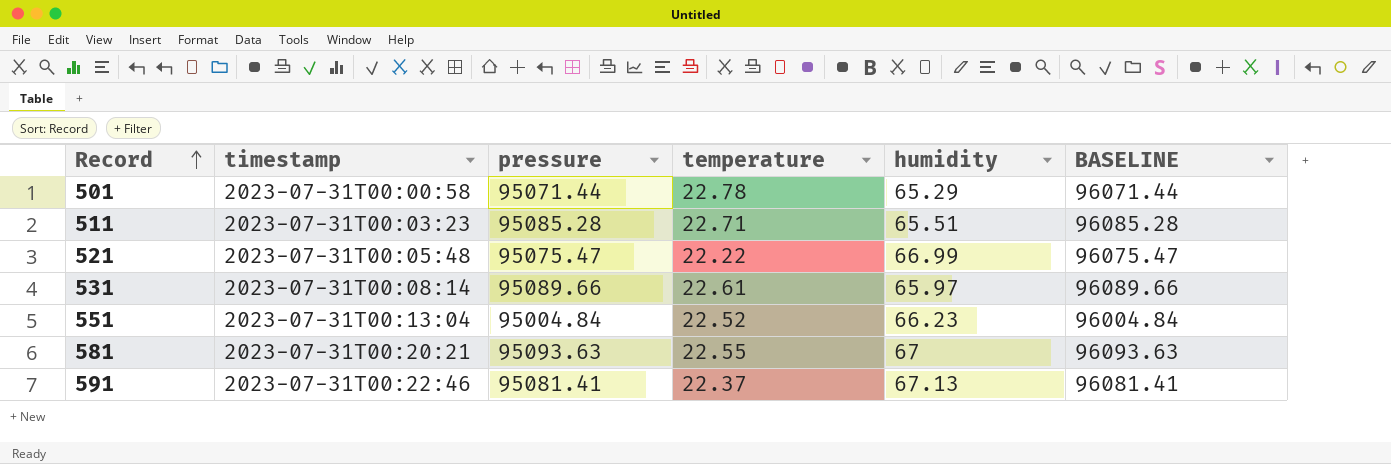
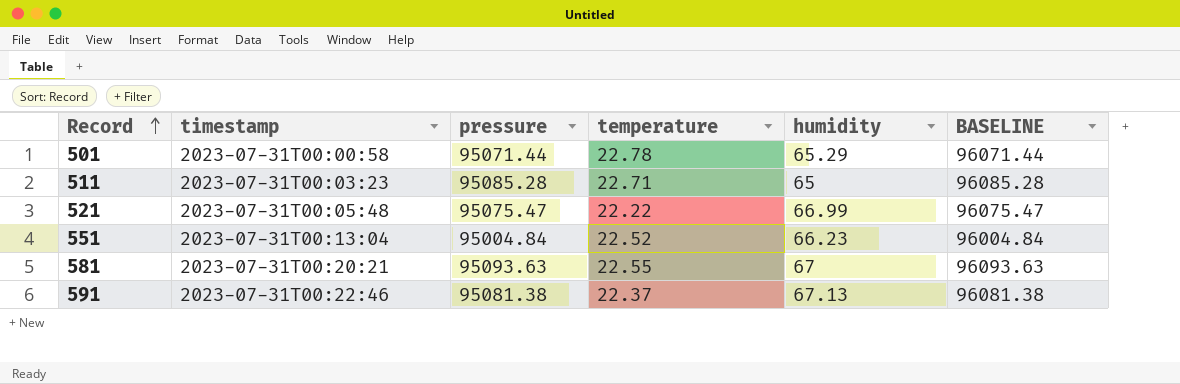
row 531: 2023-07-31T00:08:14 | 95089.66 | 22.61 | 65.97 | 96089.66 -> none
511 | humidity: 65.51 -> 65
591 | pressure: 95081.41 -> 95081.38
591 | BASELINE: 96081.41 -> 96081.38

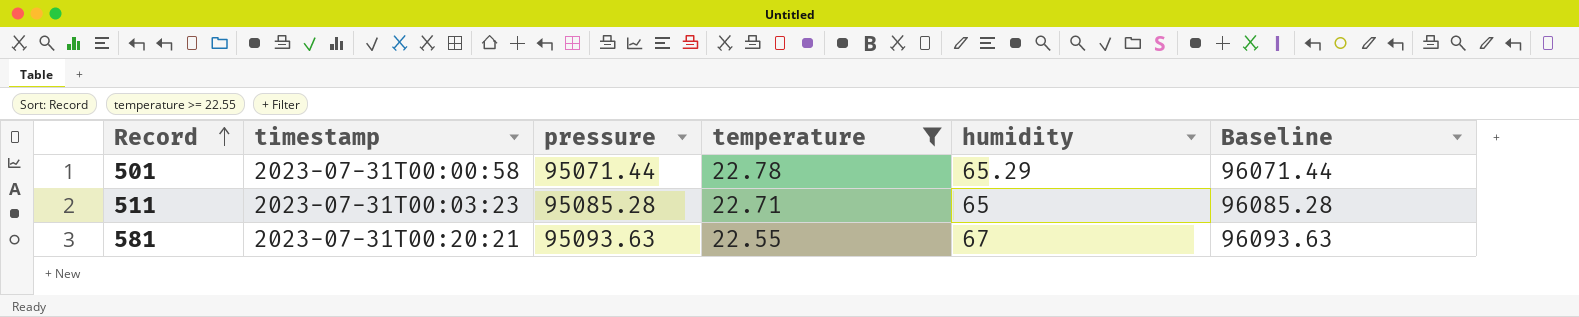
filter: none -> temperature >= 22.55
column name: BASELINE -> Baseline

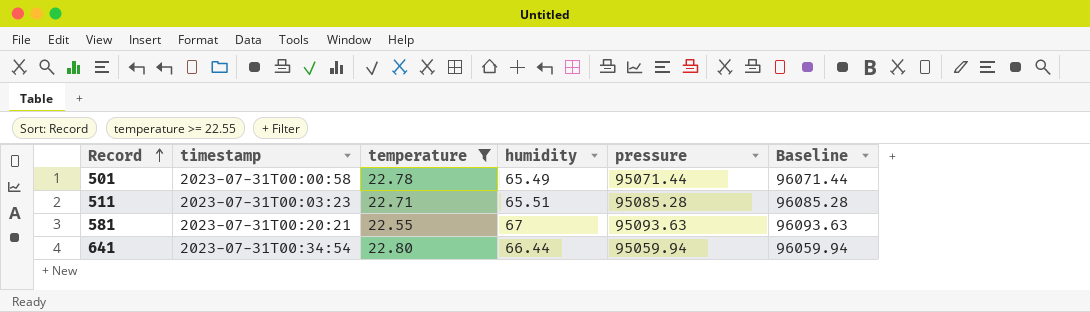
column pressure | position: 3 -> 5
501 | humidity: 65.29 -> 65.49
511 | humidity: 65 -> 65.51
row 641: none -> 2023-07-31T00:34:54 | 22.80 | 66.44 | 95059.94 | 96059.94

